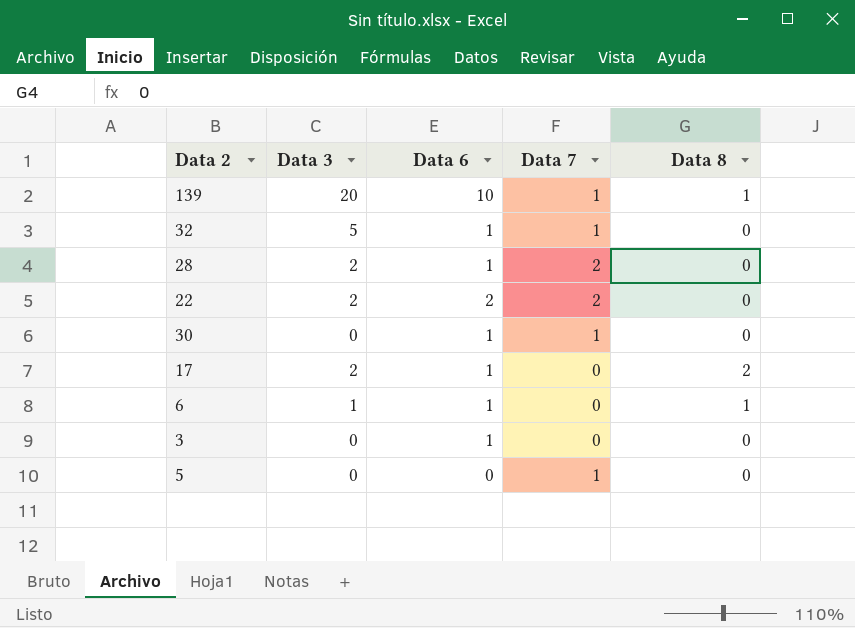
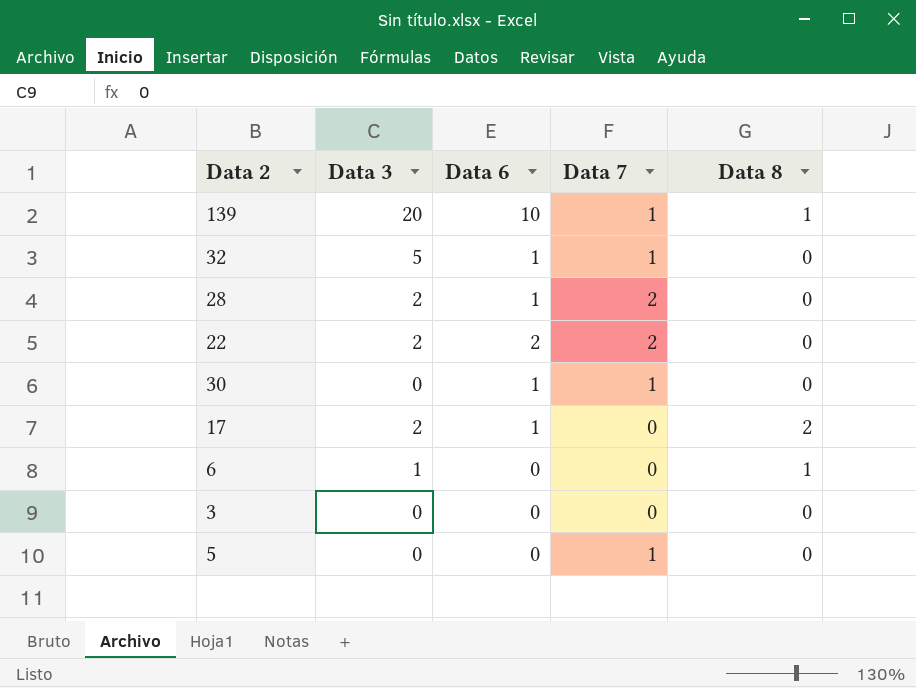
6 | Data 6: 1 -> 0
3 | Data 6: 1 -> 0

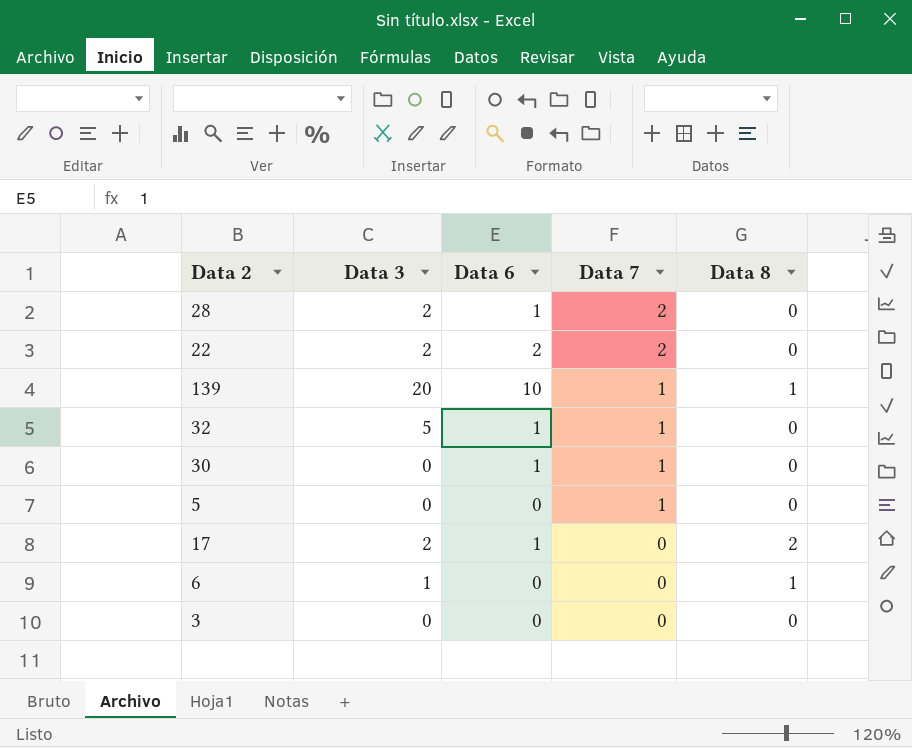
row order: none -> Data 7 descending

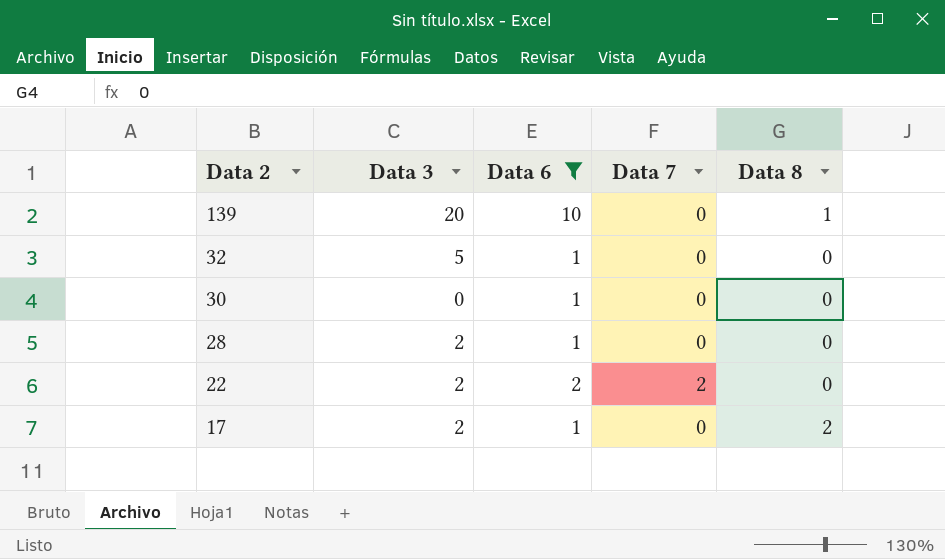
filter: none -> Data 6 != 0
row order: Data 7 descending -> Data 2 descending
139 | Data 7: 1 -> 0
32 | Data 7: 1 -> 0
30 | Data 7: 1 -> 0
28 | Data 7: 2 -> 0

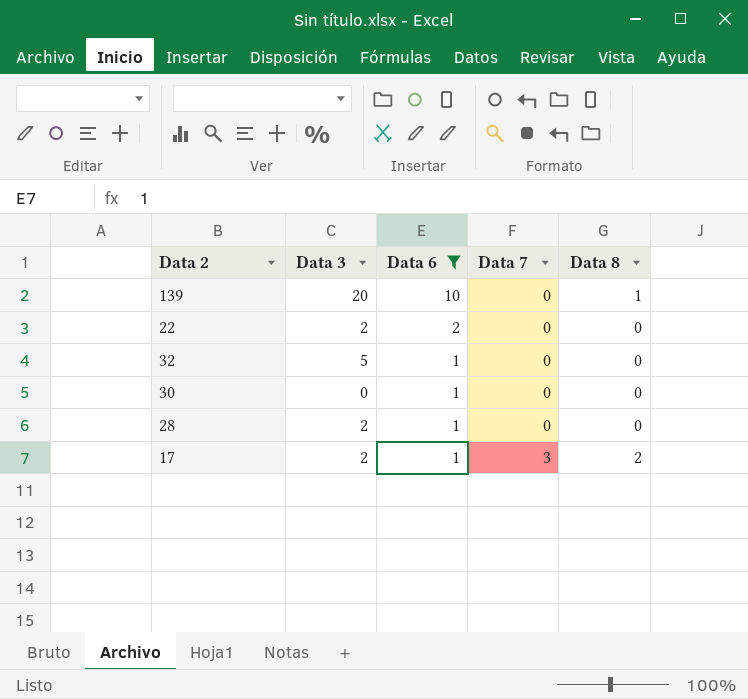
row order: Data 2 descending -> Data 6 descending
22 | Data 7: 2 -> 0
17 | Data 7: 0 -> 3

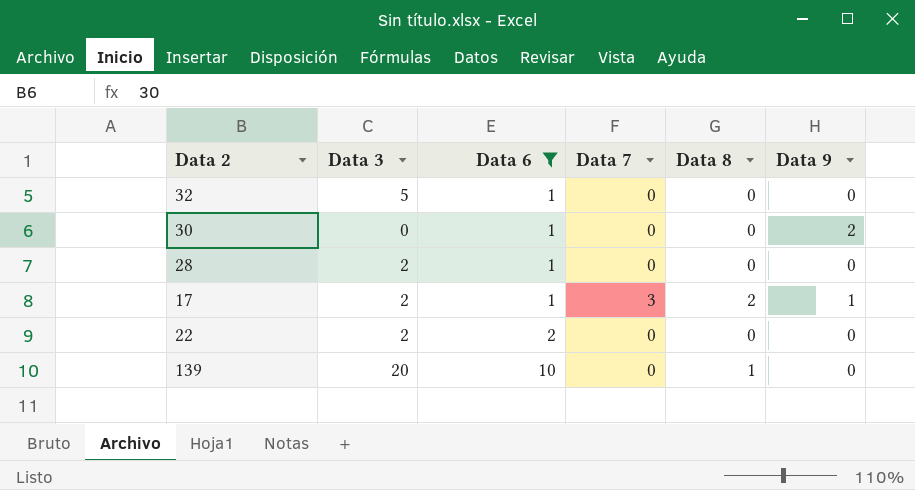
row order: Data 6 descending -> Data 6 ascending
column Data 9 | position: none -> 6

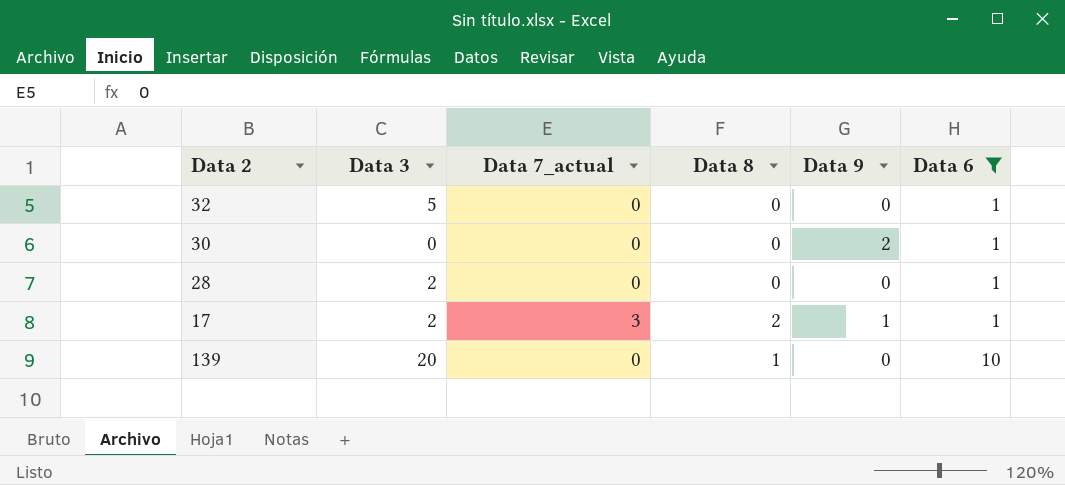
column name: Data 7 -> Data 7_actual
column Data 6 | position: 3 -> 6
row 22: 2 | 2 | 0 | 0 | 0 -> none

